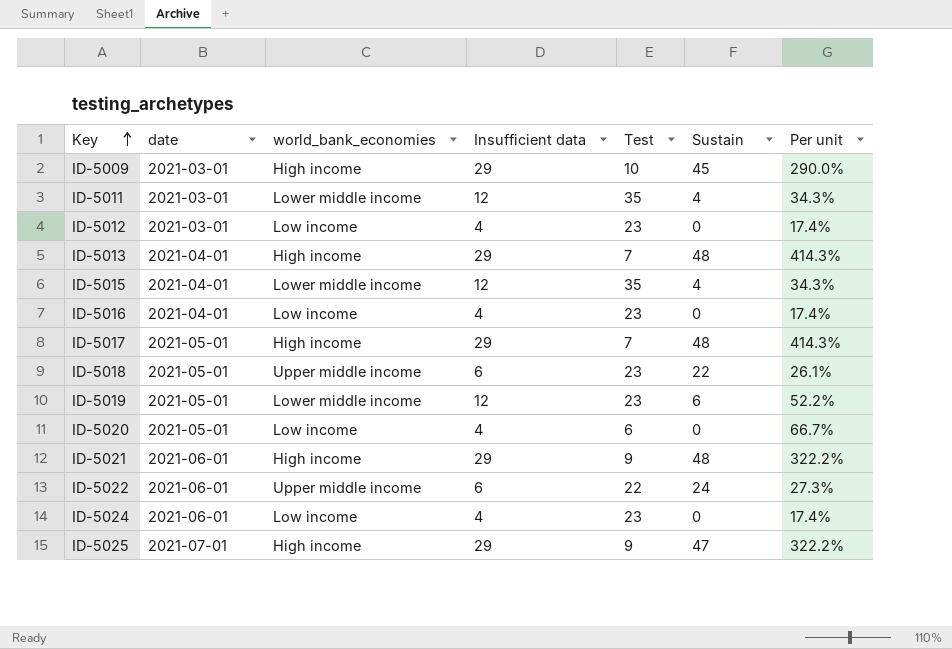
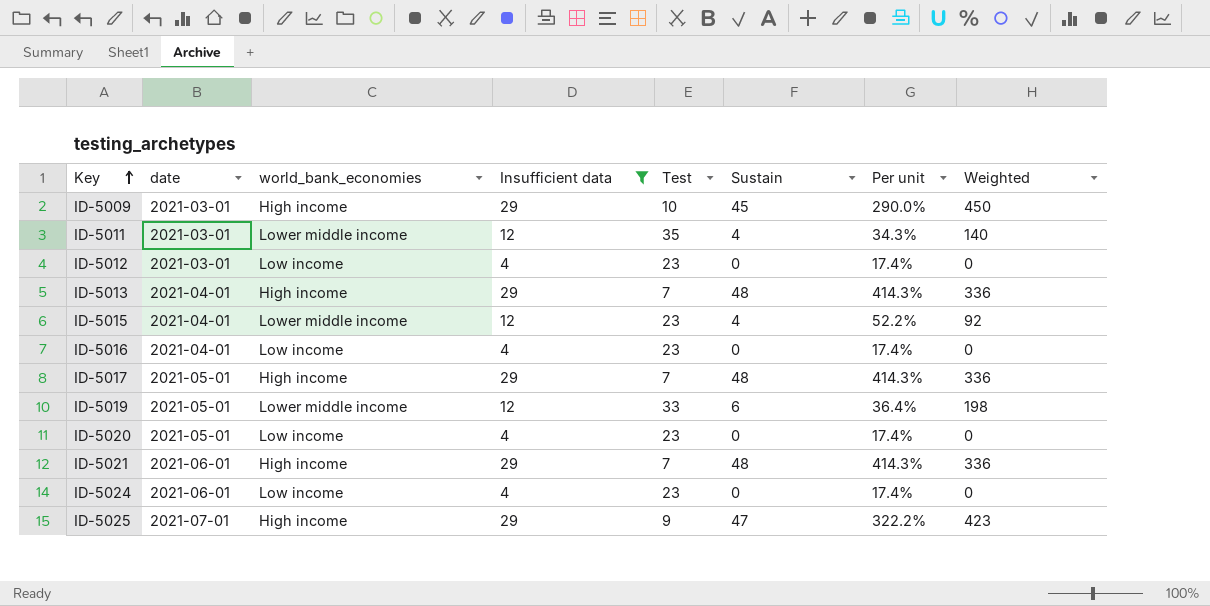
filter: none -> Insufficient data != 6
column Weighted | formula: none -> [Test] * [Sustain]
ID-5015 | Test: 35 -> 23
ID-5015 | Per unit: 34.3% -> 52.2%
ID-5019 | Test: 23 -> 33
ID-5019 | Per unit: 52.2% -> 36.4%
ID-5020 | Test: 6 -> 23
ID-5020 | Per unit: 66.7% -> 17.4%
ID-5021 | Test: 9 -> 7
ID-5021 | Per unit: 322.2% -> 414.3%

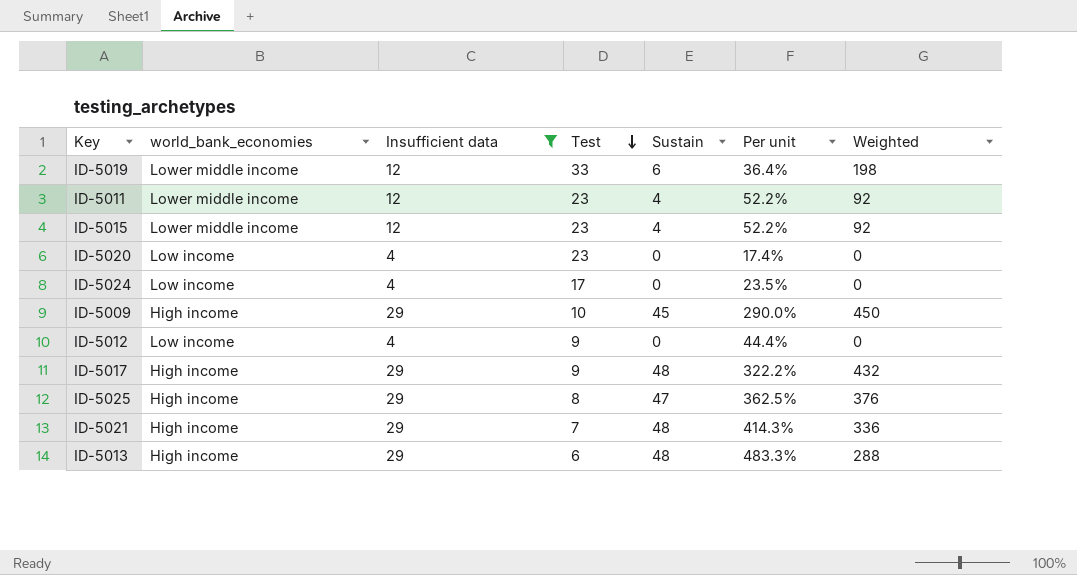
row order: Key ascending -> Test descending
column date | position: 2 -> none
row ID-5016: 2021-04-01 | Low income | 4 | 23 | 0 | 17.4% | 0 -> none
ID-5011 | Test: 35 -> 23
ID-5011 | Per unit: 34.3% -> 52.2%
ID-5011 | Weighted: 140 -> 92
ID-5024 | Test: 23 -> 17
ID-5024 | Per unit: 17.4% -> 23.5%
ID-5012 | Test: 23 -> 9
ID-5012 | Per unit: 17.4% -> 44.4%
ID-5017 | Test: 7 -> 9
ID-5017 | Per unit: 414.3% -> 322.2%
ID-5017 | Weighted: 336 -> 432
ID-5025 | Test: 9 -> 8
ID-5025 | Per unit: 322.2% -> 362.5%
ID-5025 | Weighted: 423 -> 376
ID-5013 | Test: 7 -> 6
ID-5013 | Per unit: 414.3% -> 483.3%
ID-5013 | Weighted: 336 -> 288

